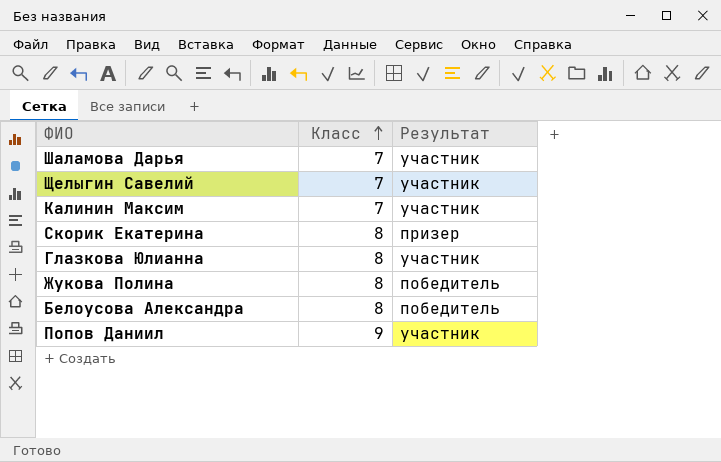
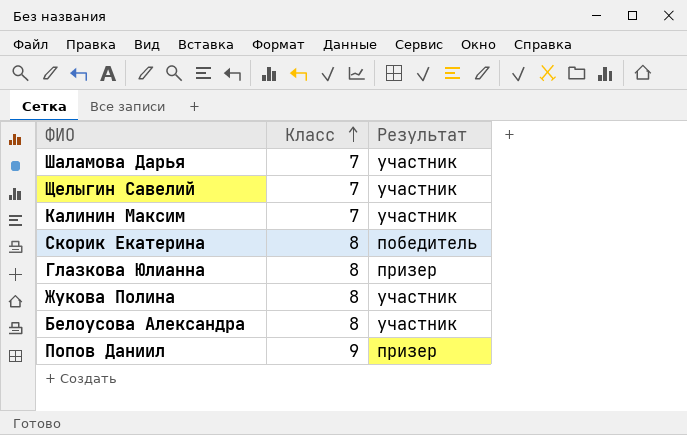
Скорик Екатерина | Результат: призер -> победитель
Глазкова Юлианна | Результат: участник -> призер
Жукова Полина | Результат: победитель -> участник
Белоусова Александра | Результат: победитель -> участник
Попов Даниил | Результат: участник -> призер

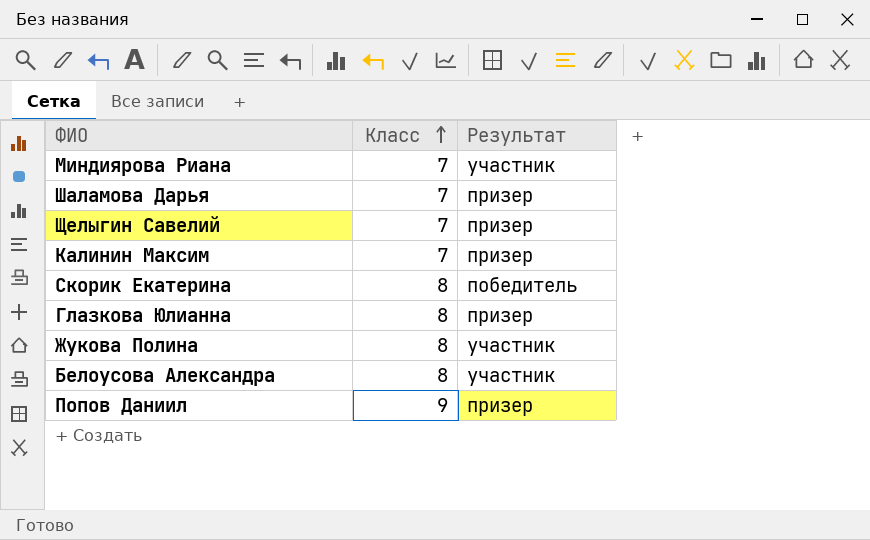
row Миндиярова Риана: none -> 7 | участник
Шаламова Дарья | Результат: участник -> призер
Щелыгин Савелий | Результат: участник -> призер
Калинин Максим | Результат: участник -> призер

